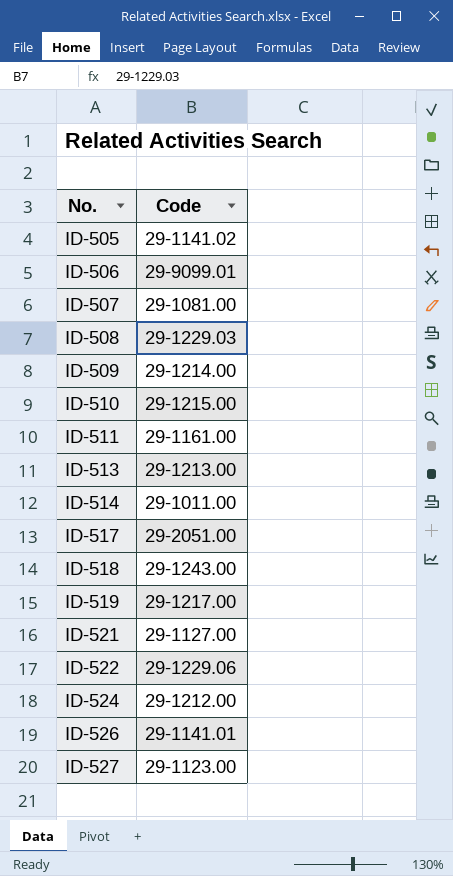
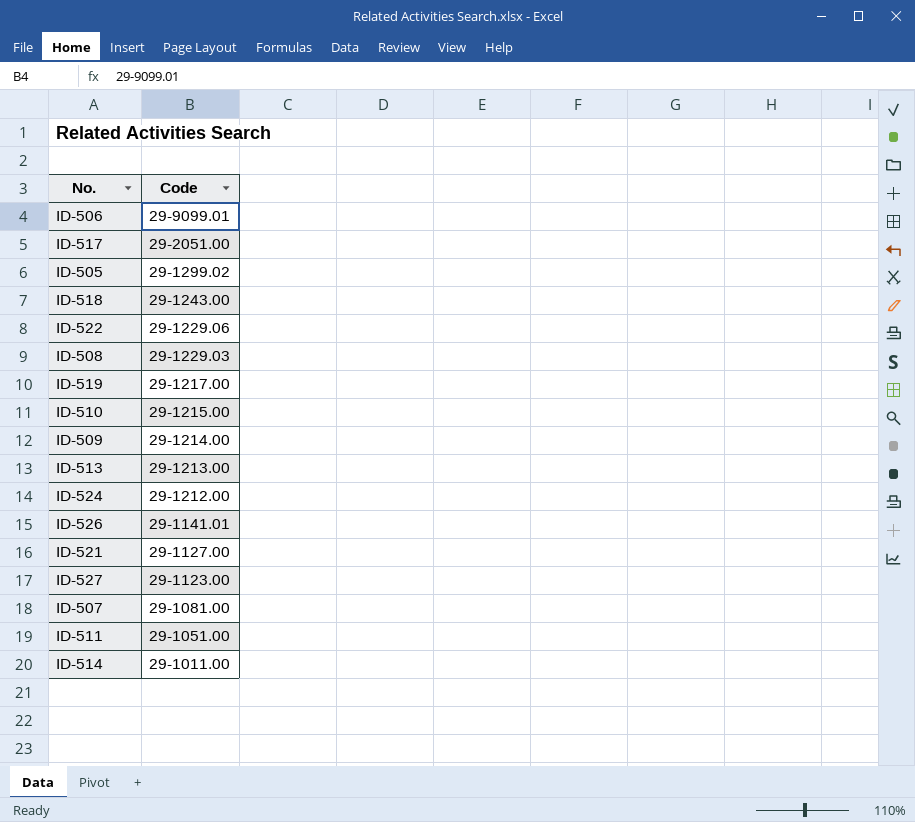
row order: No. ascending -> Code descending
ID-505 | Code: 29-1141.02 -> 29-1299.02
ID-511 | Code: 29-1161.00 -> 29-1051.00

